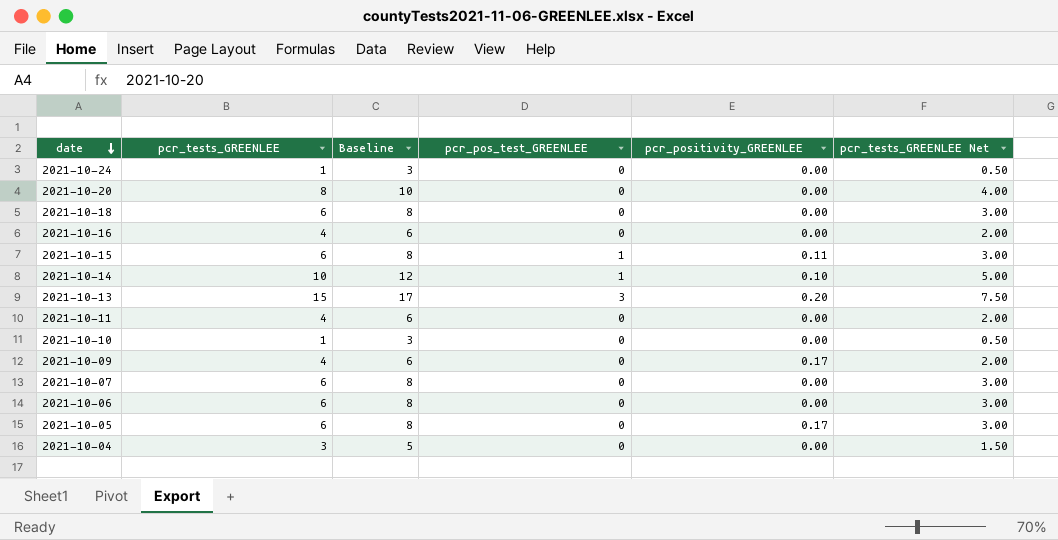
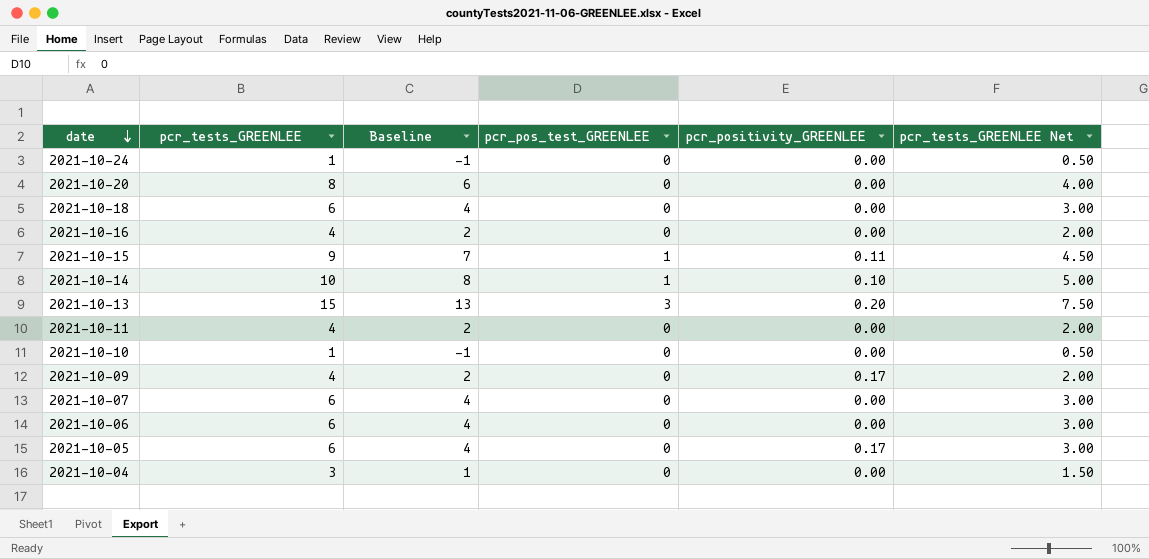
column Baseline | formula: [pcr_tests_GREENLEE] + 2 -> [pcr_tests_GREENLEE] - 2
2021-10-15 | pcr_tests_GREENLEE: 6 -> 9
2021-10-15 | pcr_tests_GREENLEE Net: 3.00 -> 4.50

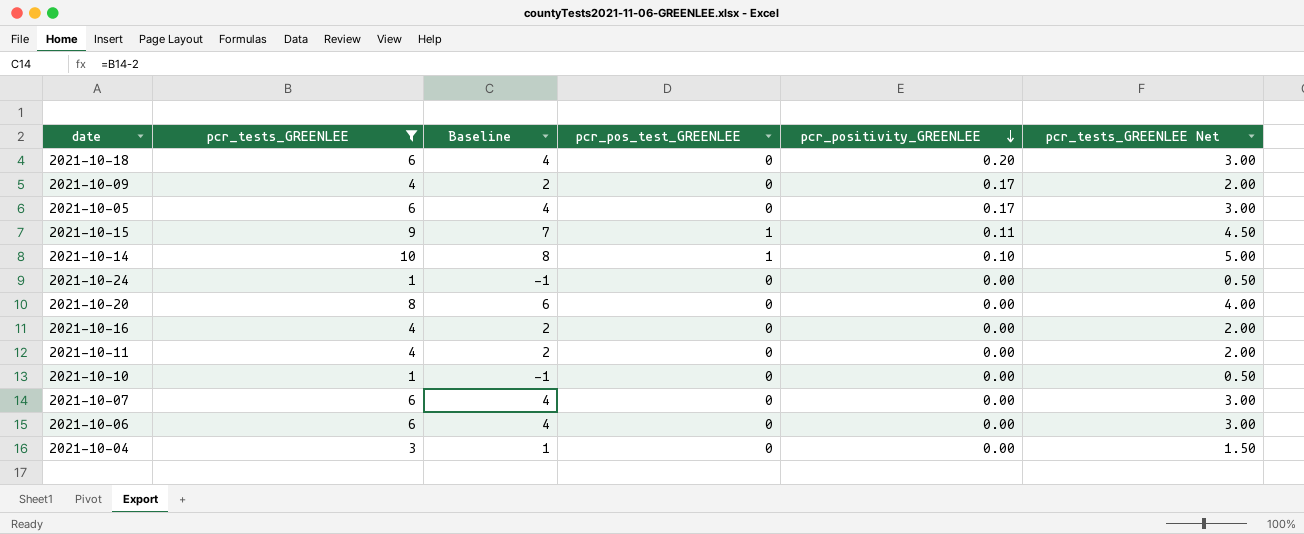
filter: none -> pcr_tests_GREENLEE != 15
row order: date descending -> pcr_positivity_GREENLEE descending
2021-10-18 | pcr_positivity_GREENLEE: 0.00 -> 0.20

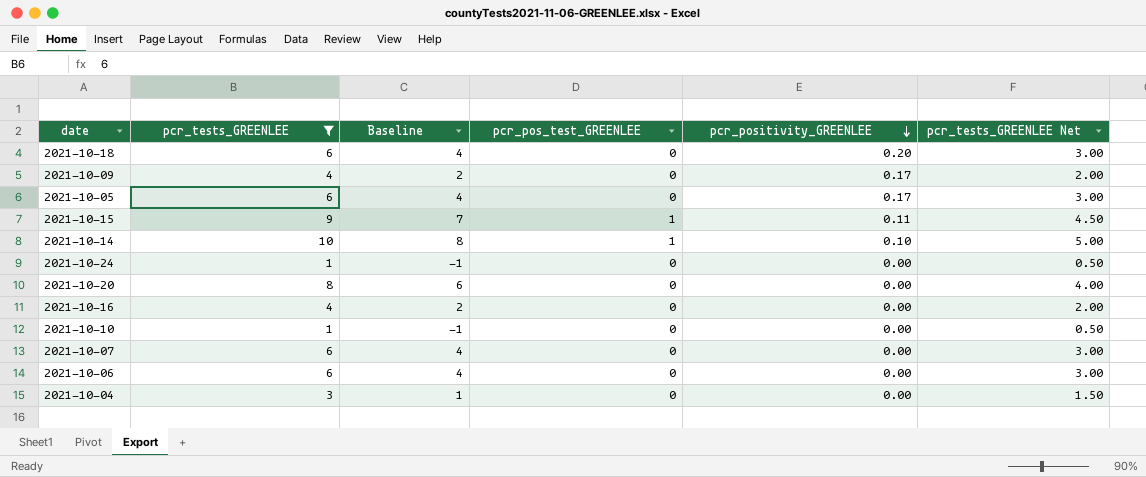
row 2021-10-11: 4 | 2 | 0 | 0.00 | 2.00 -> none

